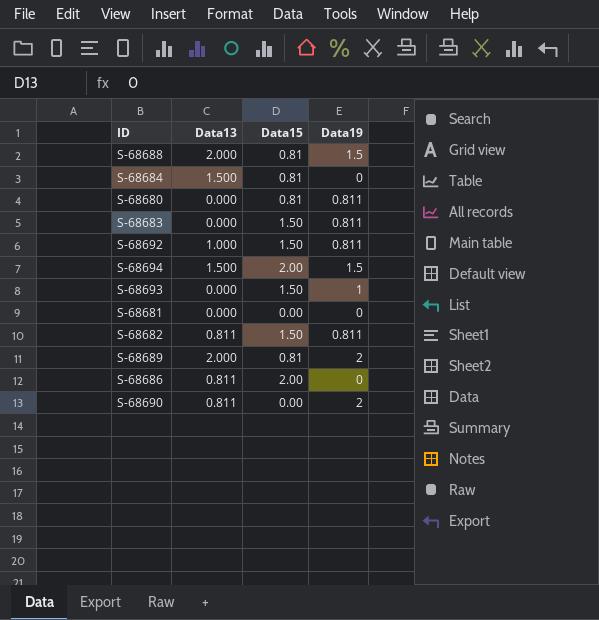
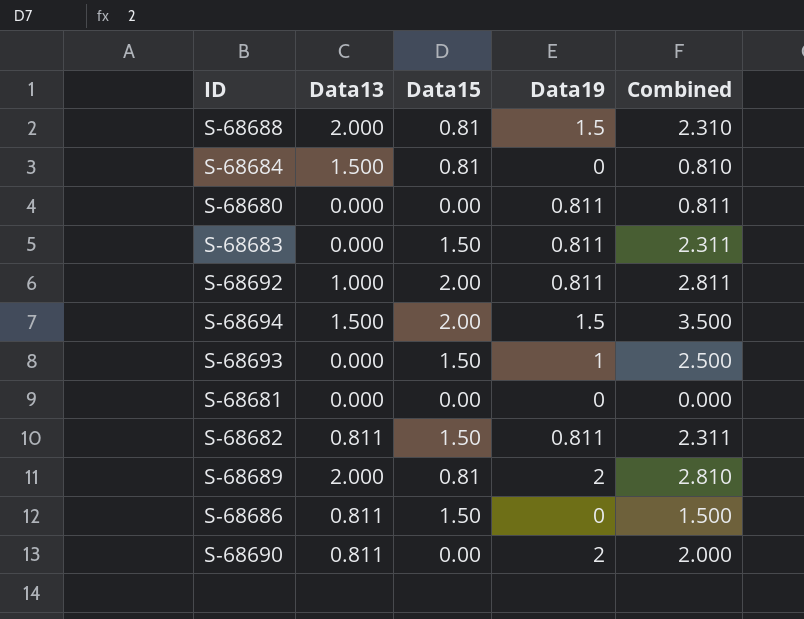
column Combined | formula: none -> [Data15] + [Data19]
S-68680 | Data15: 0.81 -> 0.00
S-68692 | Data15: 1.50 -> 2.00
S-68686 | Data15: 2.00 -> 1.50

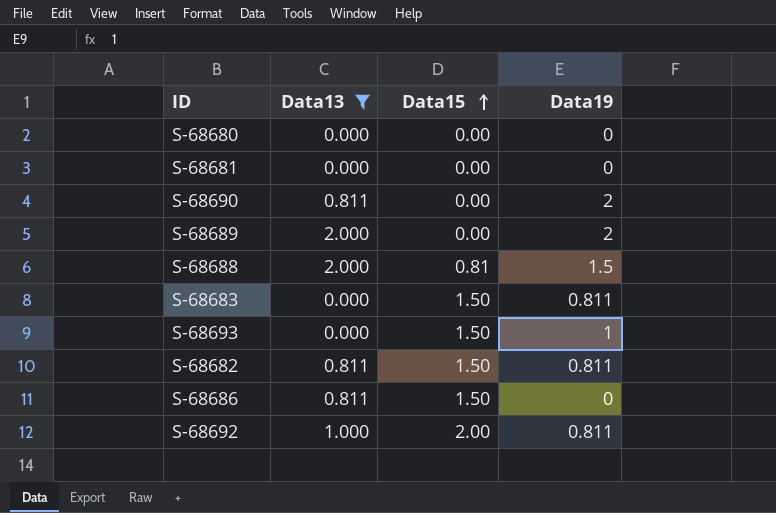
filter: none -> Data13 != 1.500
row order: none -> Data15 ascending
column Combined | formula: [Data15] + [Data19] -> none
S-68680 | Data19: 0.811 -> 0
S-68689 | Data15: 0.81 -> 0.00

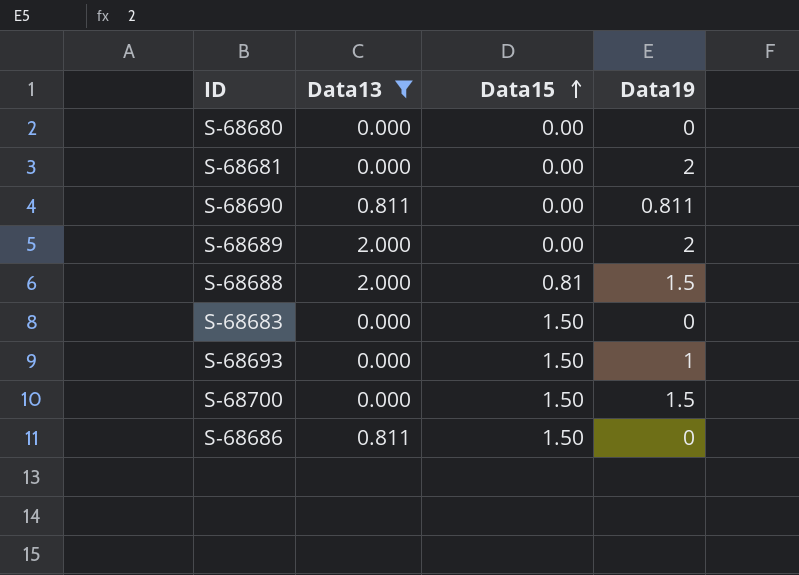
row S-68682: 0.811 | 1.50 | 0.811 -> none
row S-68692: 1.000 | 2.00 | 0.811 -> none
S-68681 | Data19: 0 -> 2
S-68690 | Data19: 2 -> 0.811
S-68683 | Data19: 0.811 -> 0
row S-68700: none -> 0.000 | 1.50 | 1.5

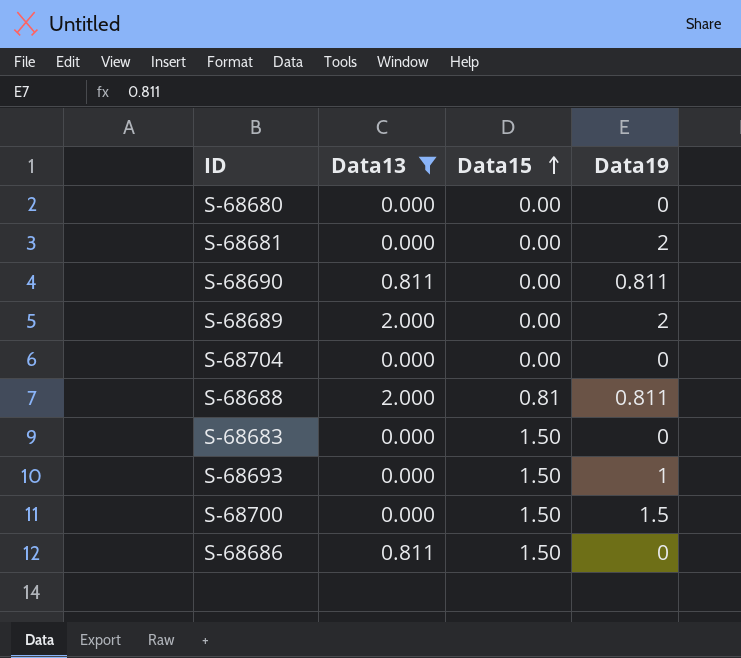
row S-68704: none -> 0.000 | 0.00 | 0
S-68688 | Data19: 1.5 -> 0.811

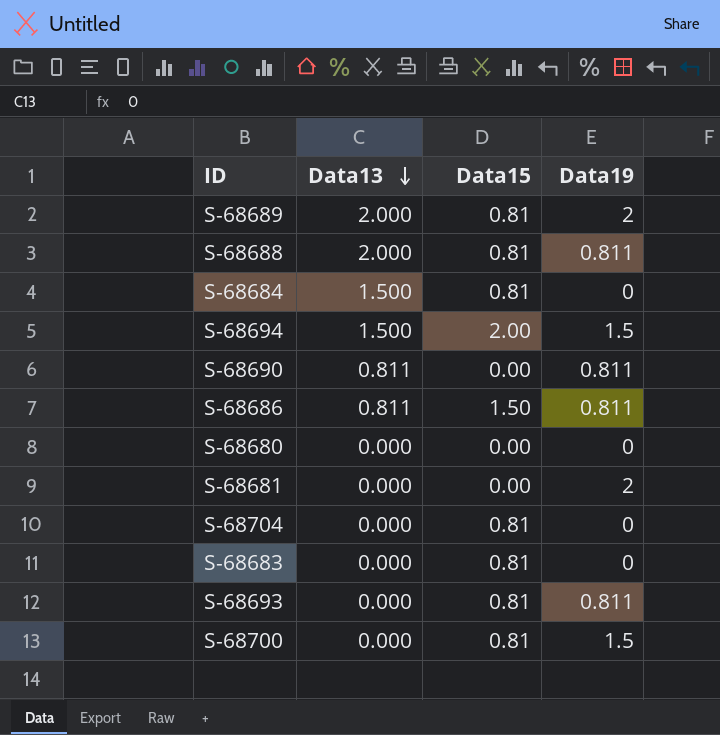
filter: Data13 != 1.500 -> none
row order: Data15 ascending -> Data13 descending
S-68689 | Data15: 0.00 -> 0.81
S-68686 | Data19: 0 -> 0.811
S-68704 | Data15: 0.00 -> 0.81
S-68683 | Data15: 1.50 -> 0.81
S-68693 | Data15: 1.50 -> 0.81
S-68693 | Data19: 1 -> 0.811
S-68700 | Data15: 1.50 -> 0.81

